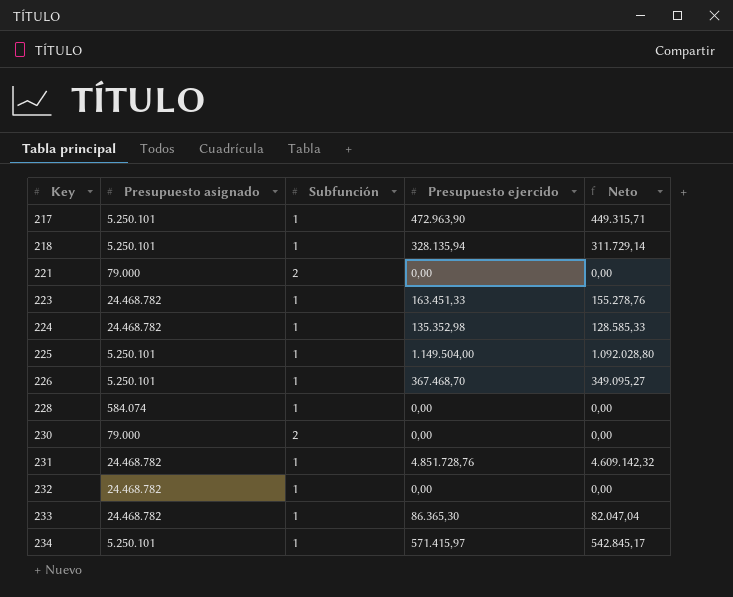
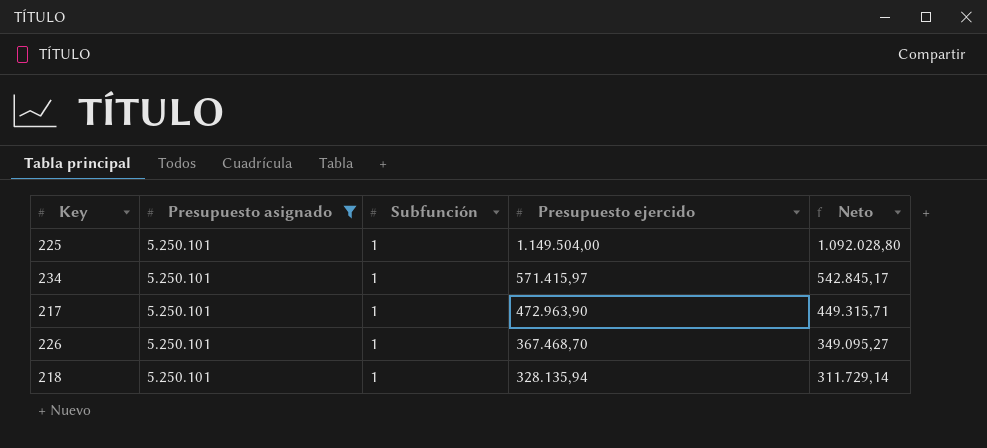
filter: none -> Presupuesto asignado = 5.250.101
row order: Key ascending -> Presupuesto ejercido descending

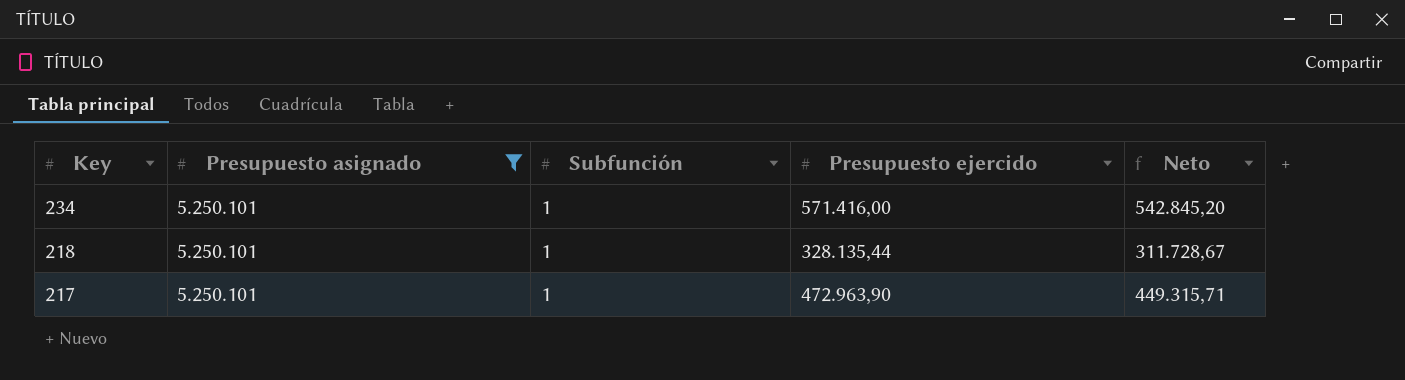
row order: Presupuesto ejercido descending -> Key descending
row 225: 5.250.101 | 1 | 1.149.504,00 | 1.092.028,80 -> none
row 226: 5.250.101 | 1 | 367.468,70 | 349.095,27 -> none
234 | Presupuesto ejercido: 571.415,97 -> 571.416,00
234 | Neto: 542.845,17 -> 542.845,20
218 | Presupuesto ejercido: 328.135,94 -> 328.135,44
218 | Neto: 311.729,14 -> 311.728,67

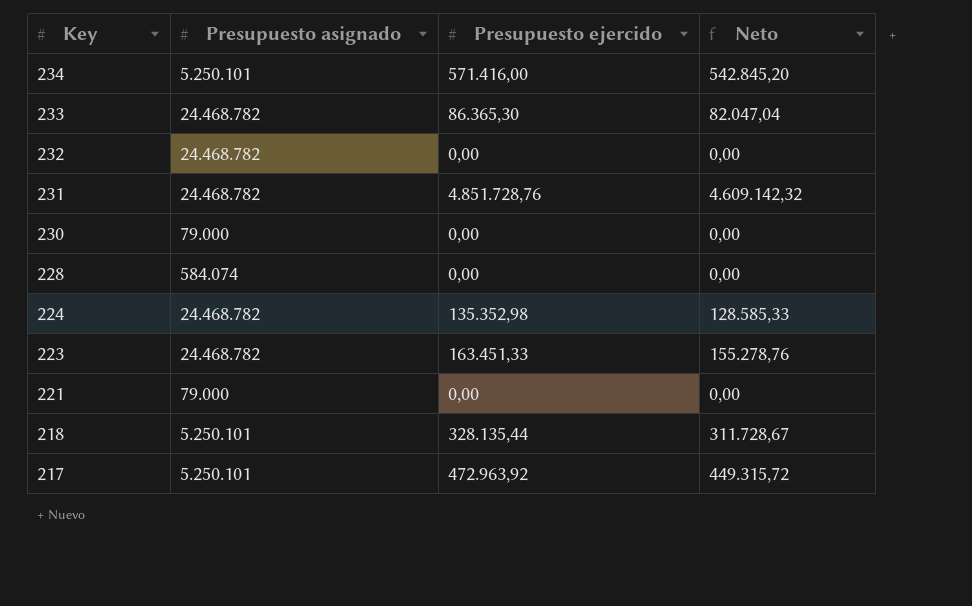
filter: Presupuesto asignado = 5.250.101 -> none
column Subfunción | position: 3 -> none
217 | Presupuesto ejercido: 472.963,90 -> 472.963,92
217 | Neto: 449.315,71 -> 449.315,72

